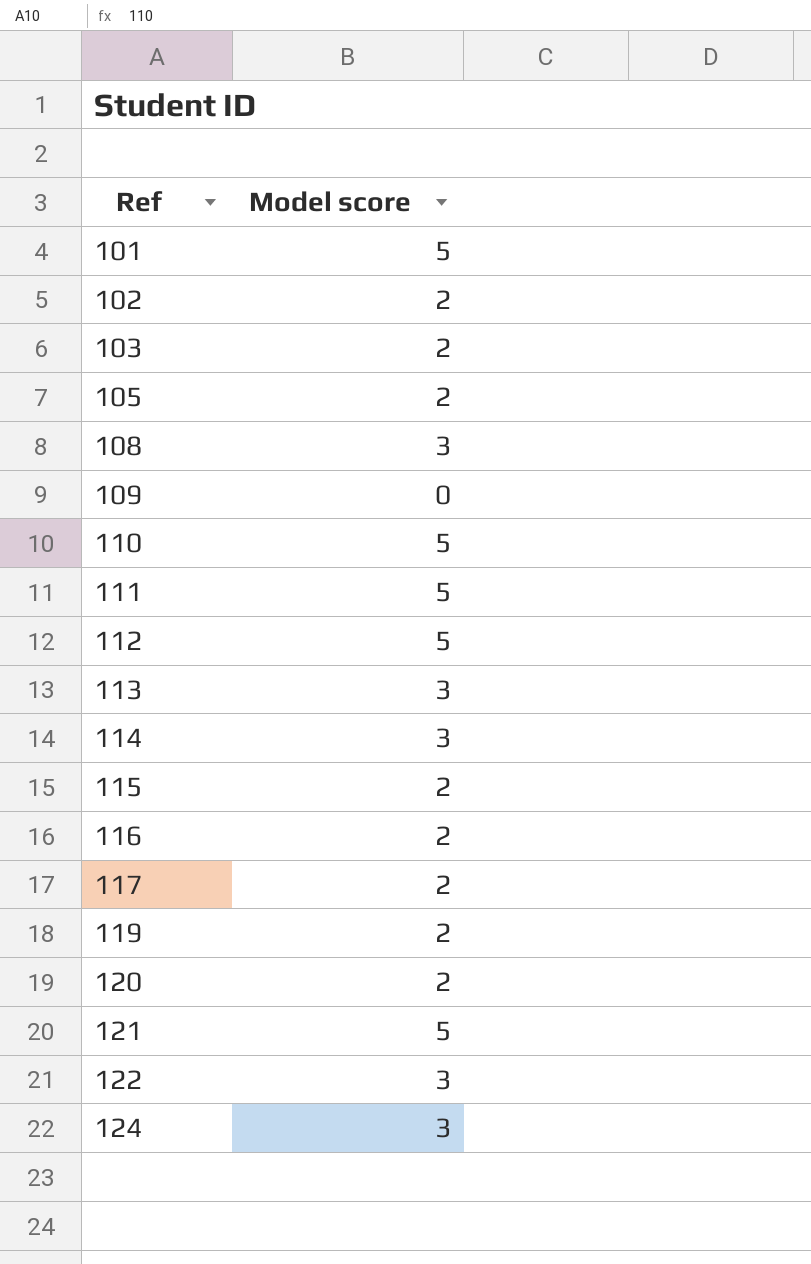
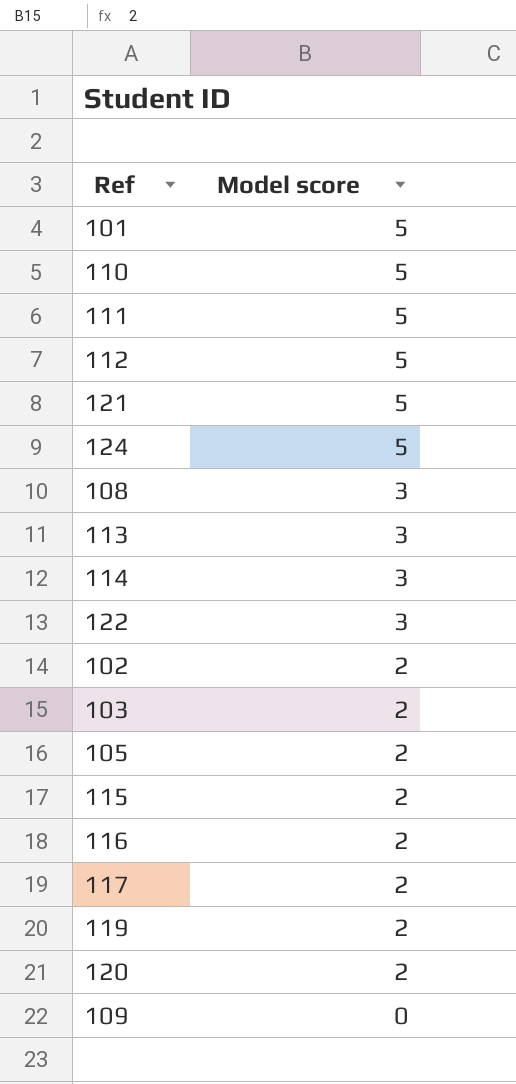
row order: Ref ascending -> Model score descending
124 | Model score: 3 -> 5

